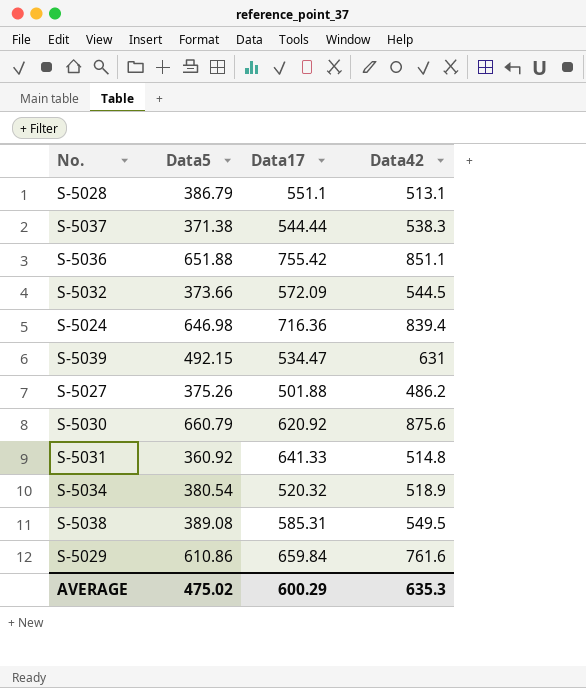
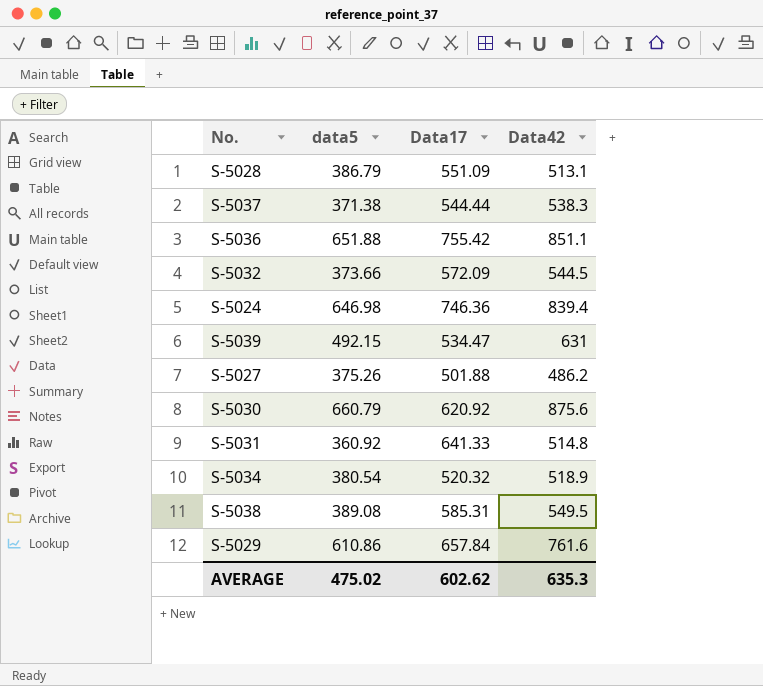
column name: Data5 -> data5
S-5028 | Data17: 551.1 -> 551.09
S-5024 | Data17: 716.36 -> 746.36
S-5029 | Data17: 659.84 -> 657.84
AVERAGE | Data17: 600.29 -> 602.62

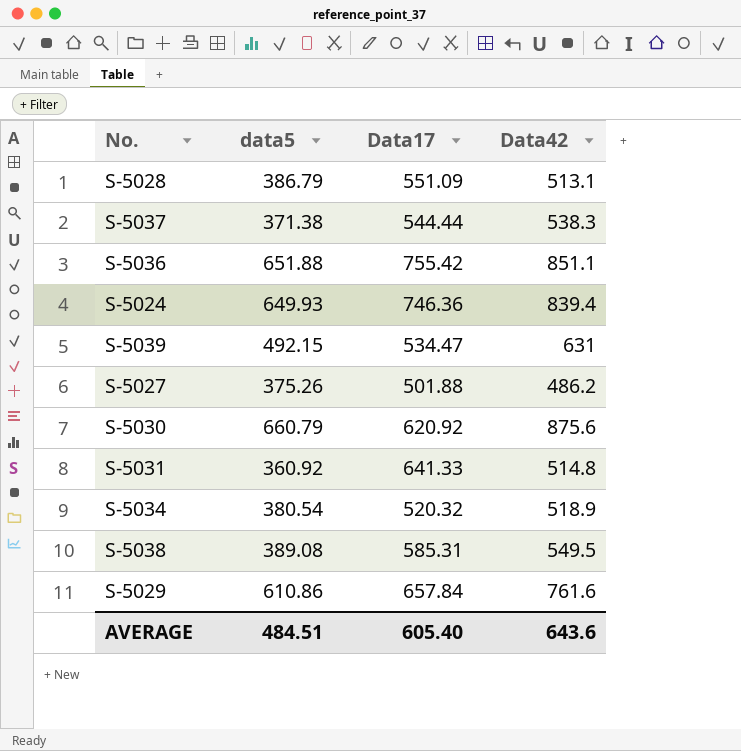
row S-5032: 373.66 | 572.09 | 544.5 -> none
S-5024 | data5: 646.98 -> 649.93
AVERAGE | data5: 475.02 -> 484.51
AVERAGE | Data17: 602.62 -> 605.40
AVERAGE | Data42: 635.3 -> 643.6

